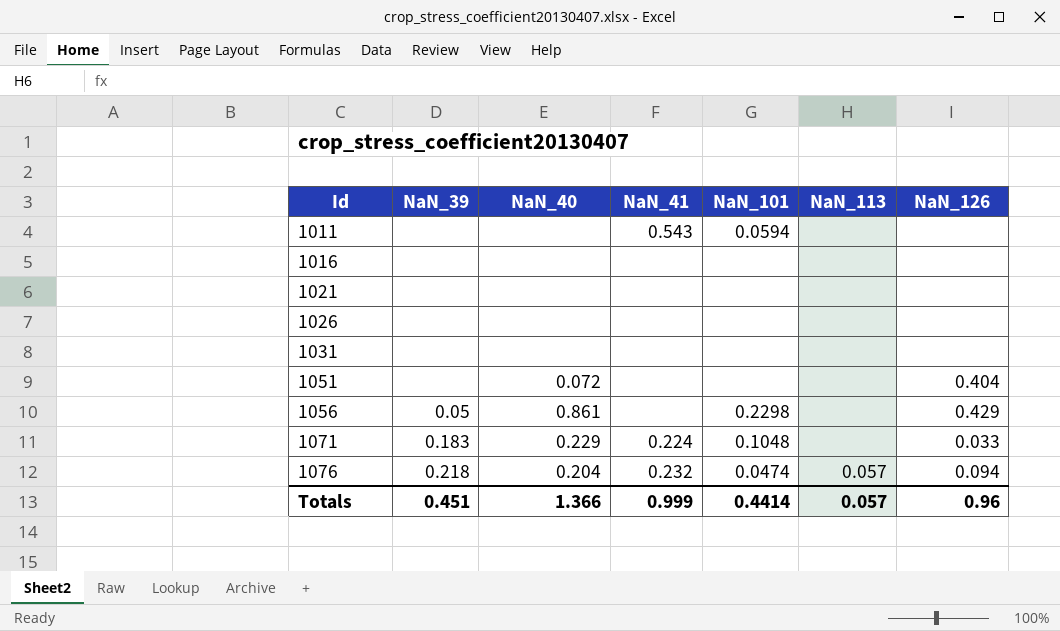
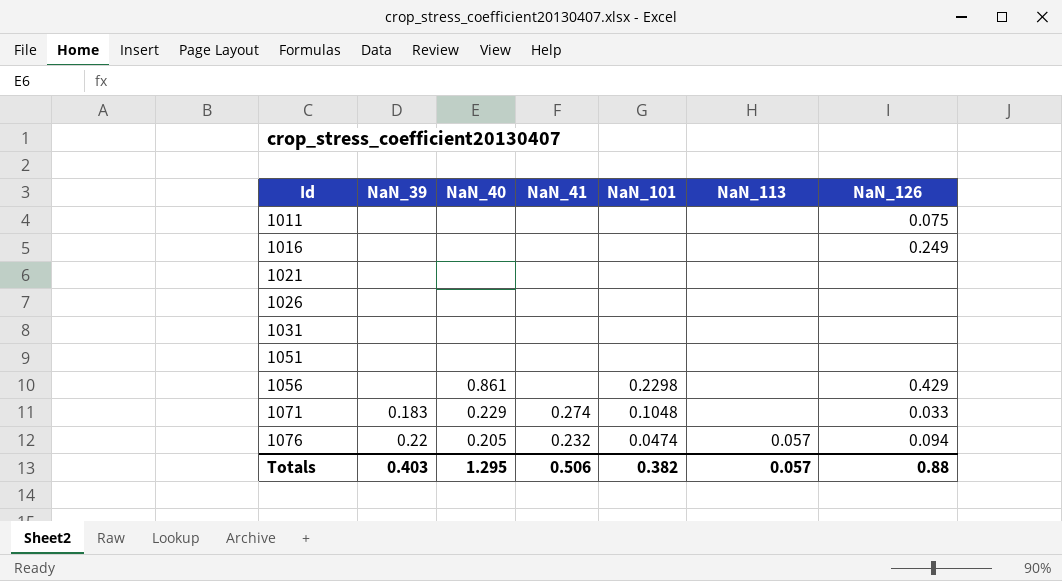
1011 | NaN_41: 0.543 -> none
1011 | NaN_101: 0.0594 -> none
1011 | NaN_126: none -> 0.075
1016 | NaN_126: none -> 0.249
1051 | NaN_40: 0.072 -> none
1051 | NaN_126: 0.404 -> none
1056 | NaN_39: 0.05 -> none
1071 | NaN_41: 0.224 -> 0.274
1076 | NaN_39: 0.218 -> 0.22
1076 | NaN_40: 0.204 -> 0.205
Totals | NaN_39: 0.451 -> 0.403
Totals | NaN_40: 1.366 -> 1.295
Totals | NaN_41: 0.999 -> 0.506
Totals | NaN_101: 0.4414 -> 0.382
Totals | NaN_126: 0.96 -> 0.88

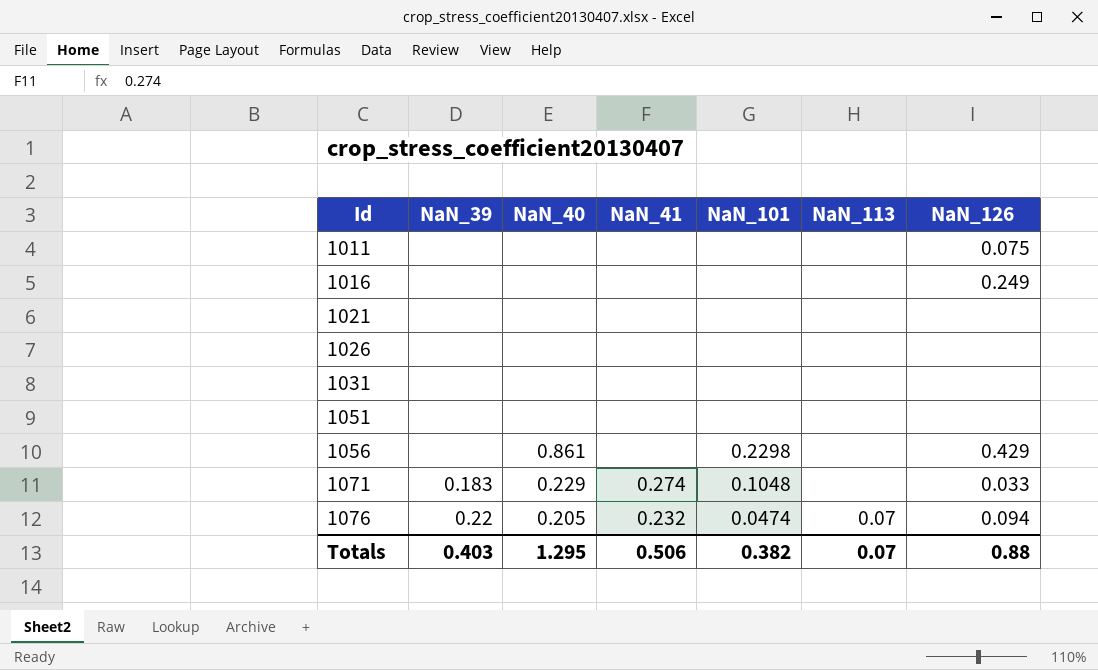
1076 | NaN_113: 0.057 -> 0.07
Totals | NaN_113: 0.057 -> 0.07

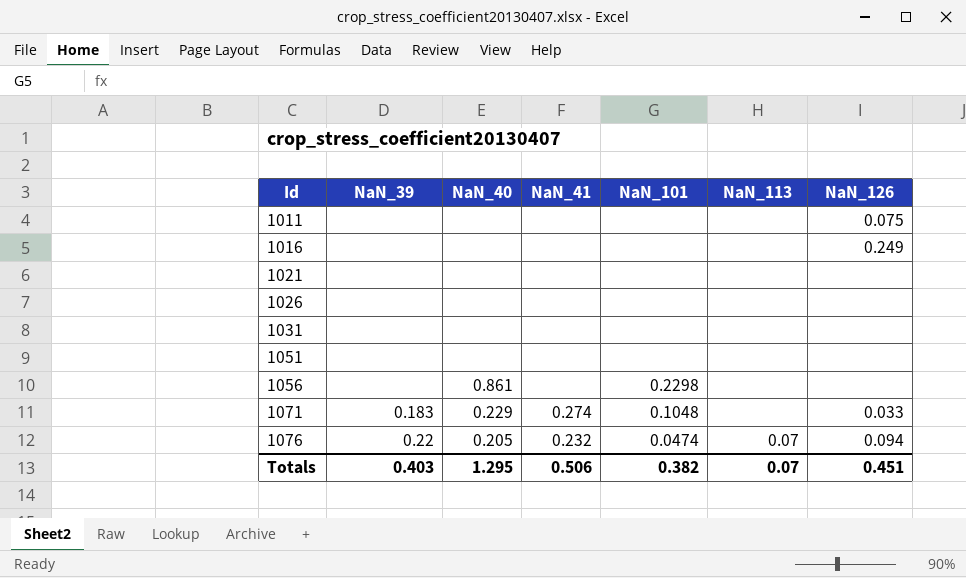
1056 | NaN_126: 0.429 -> none
Totals | NaN_126: 0.88 -> 0.451

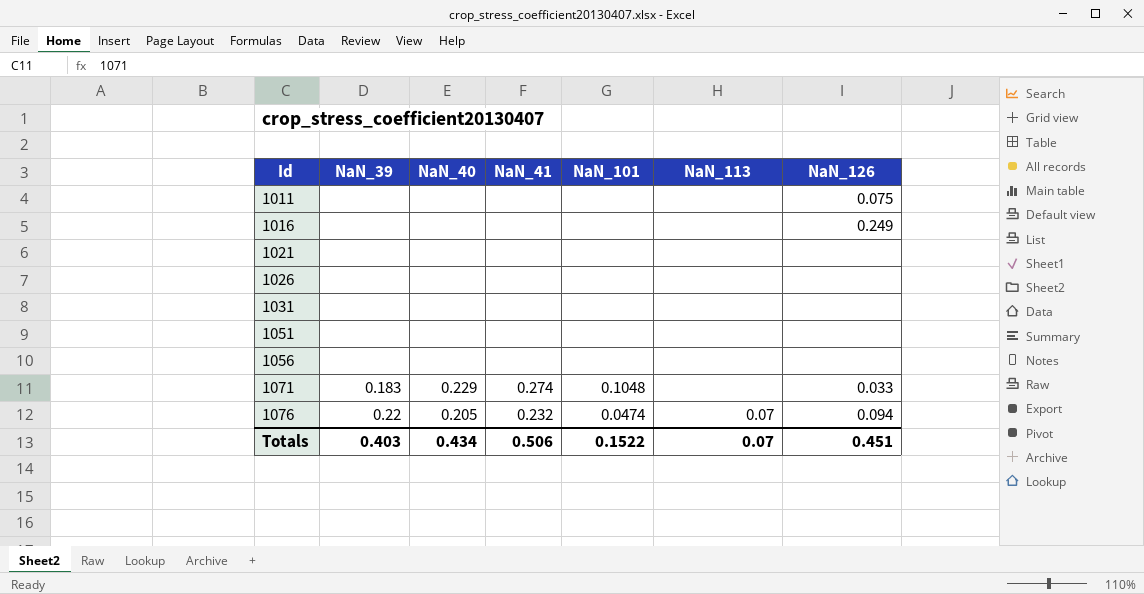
1056 | NaN_40: 0.861 -> none
1056 | NaN_101: 0.2298 -> none
Totals | NaN_40: 1.295 -> 0.434
Totals | NaN_101: 0.382 -> 0.1522

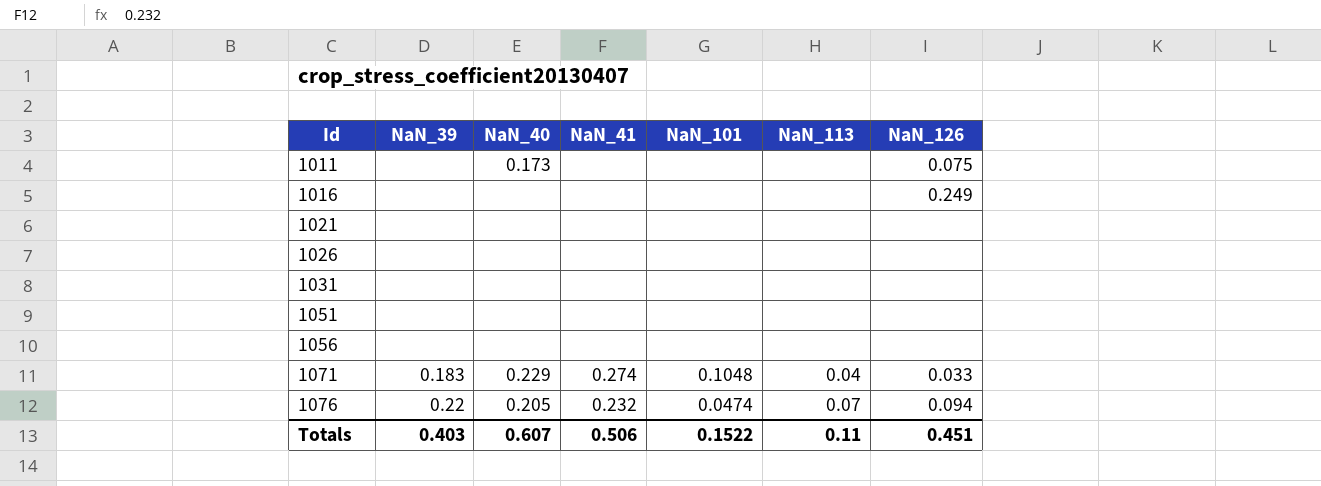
1011 | NaN_40: none -> 0.173
1071 | NaN_113: none -> 0.04
Totals | NaN_40: 0.434 -> 0.607
Totals | NaN_113: 0.07 -> 0.11

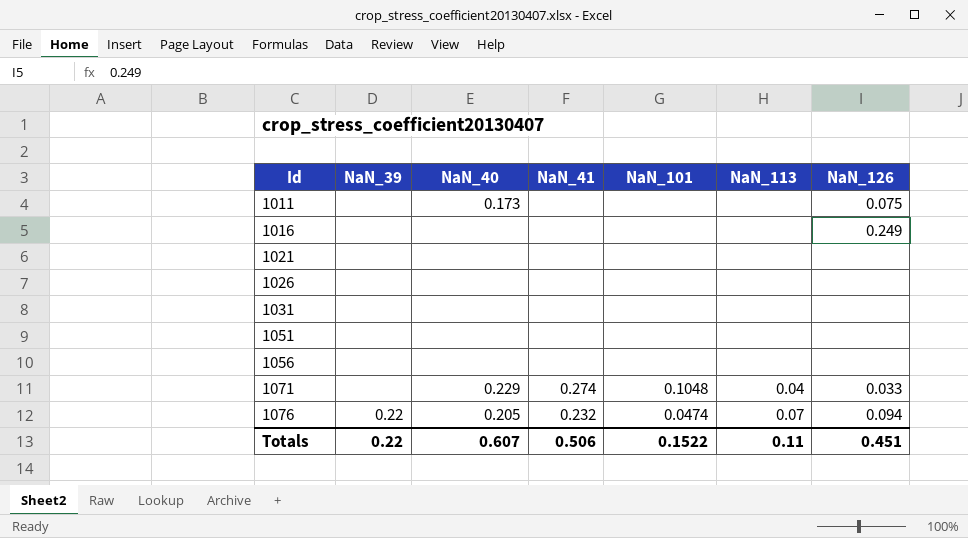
1071 | NaN_39: 0.183 -> none
Totals | NaN_39: 0.403 -> 0.22

